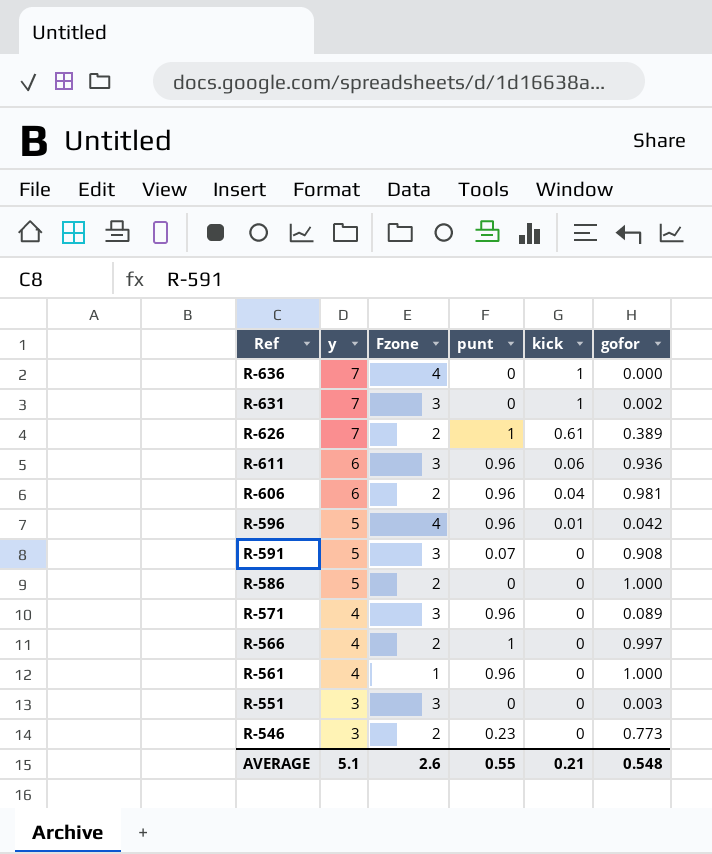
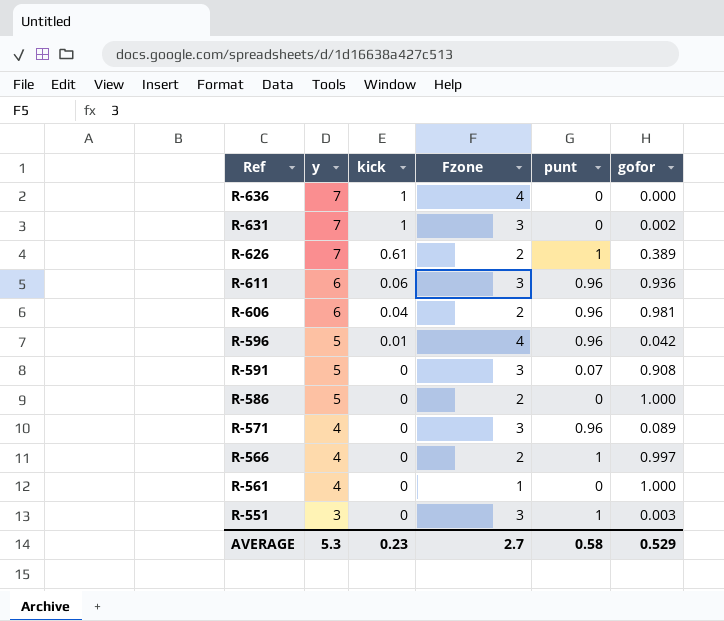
column kick | position: 5 -> 3
row R-546: 3 | 2 | 0.23 | 0 | 0.773 -> none
R-561 | punt: 0.96 -> 0
R-551 | punt: 0 -> 1
AVERAGE | y: 5.1 -> 5.3
AVERAGE | kick: 0.21 -> 0.23
AVERAGE | Fzone: 2.6 -> 2.7
AVERAGE | punt: 0.55 -> 0.58
AVERAGE | gofor: 0.548 -> 0.529

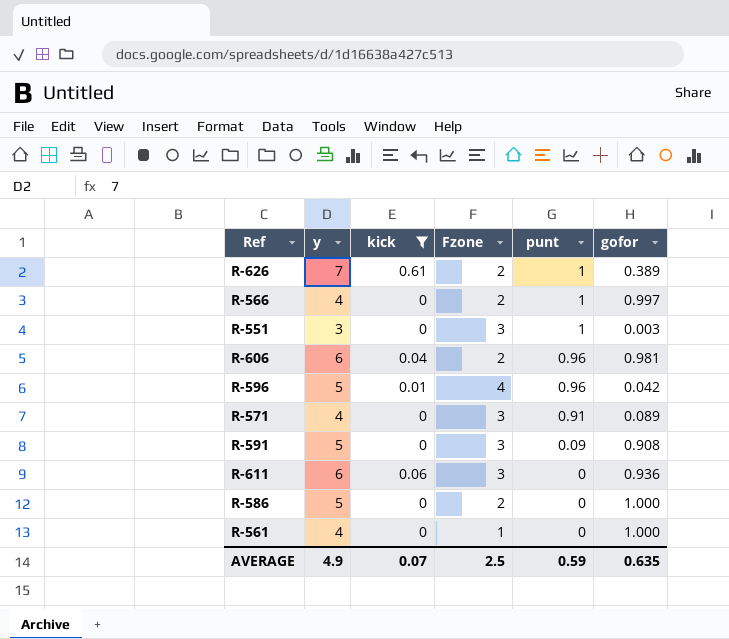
filter: none -> kick != 1
row order: Ref descending -> punt descending
R-571 | punt: 0.96 -> 0.91
R-591 | punt: 0.07 -> 0.09
R-611 | punt: 0.96 -> 0
AVERAGE | y: 5.3 -> 4.9
AVERAGE | kick: 0.23 -> 0.07
AVERAGE | Fzone: 2.7 -> 2.5
AVERAGE | punt: 0.58 -> 0.59
AVERAGE | gofor: 0.529 -> 0.635

